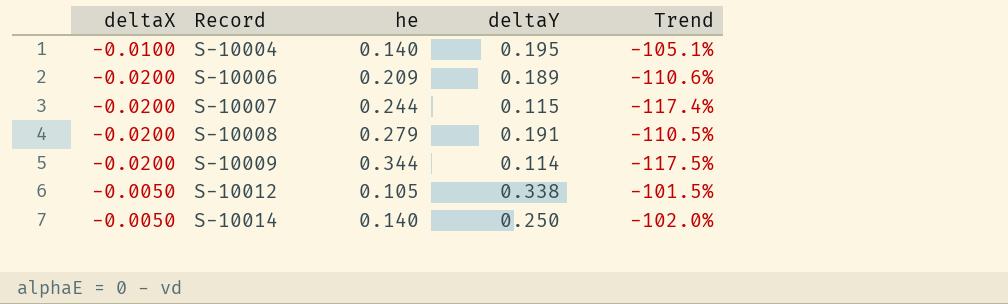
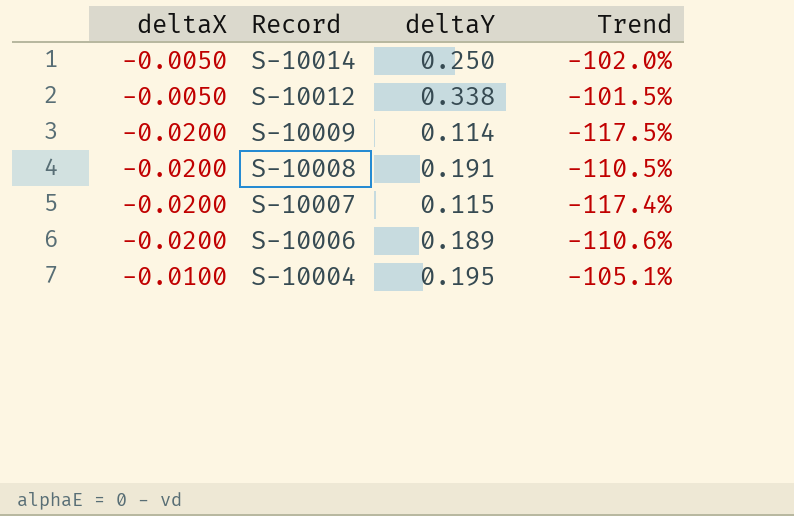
row order: Record ascending -> Record descending
column he | position: 3 -> none

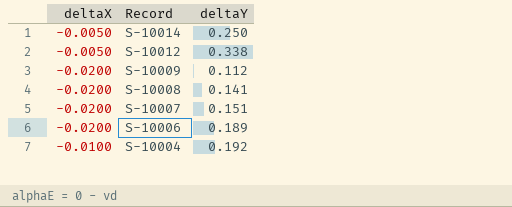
column Trend | formula: ([deltaX] - [deltaY]) / [deltaY] -> none
S-10009 | deltaY: 0.114 -> 0.112
S-10008 | deltaY: 0.191 -> 0.141
S-10007 | deltaY: 0.115 -> 0.151
S-10004 | deltaY: 0.195 -> 0.192

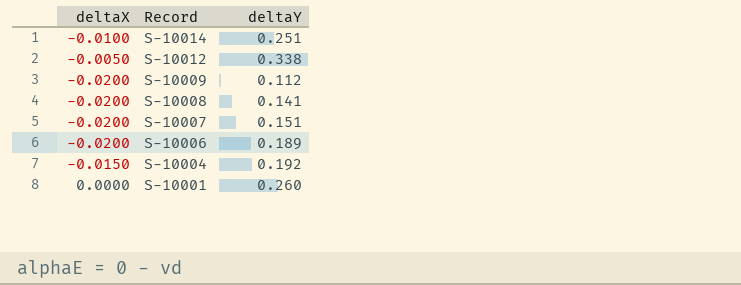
S-10014 | deltaX: -0.0050 -> -0.0100
S-10014 | deltaY: 0.250 -> 0.251
S-10004 | deltaX: -0.0100 -> -0.0150
row S-10001: none -> 0.0000 | 0.260

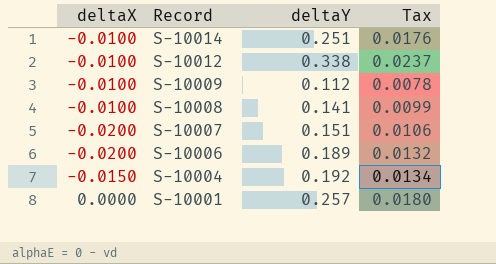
column Tax | formula: none -> [deltaY] * 0.07
S-10012 | deltaX: -0.0050 -> -0.0100
S-10009 | deltaX: -0.0200 -> -0.0100
S-10008 | deltaX: -0.0200 -> -0.0100
S-10001 | deltaY: 0.260 -> 0.257

